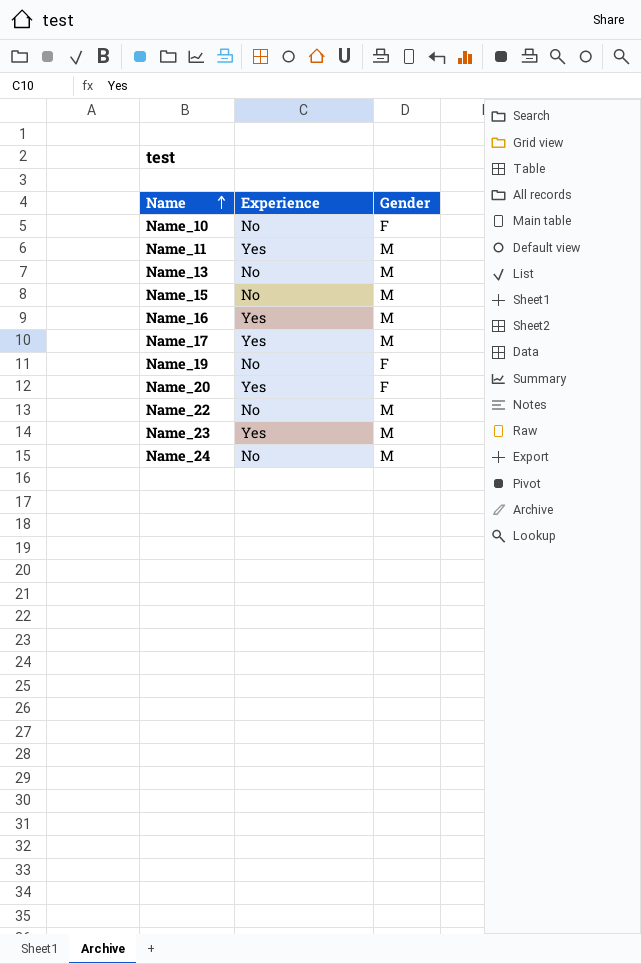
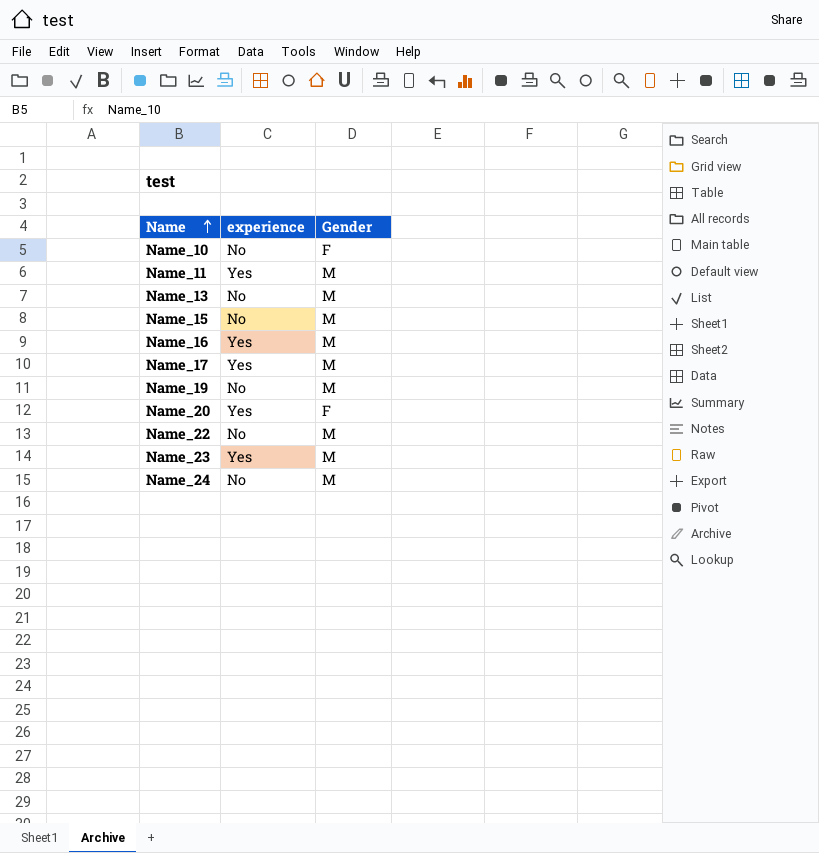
column name: Experience -> experience
Name_19 | Gender: F -> M

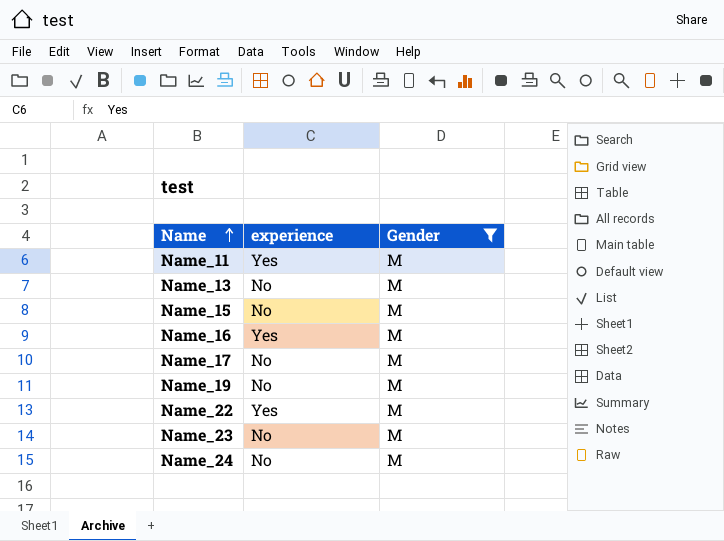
filter: none -> Gender = M
Name_17 | experience: Yes -> No
Name_22 | experience: No -> Yes
Name_23 | experience: Yes -> No

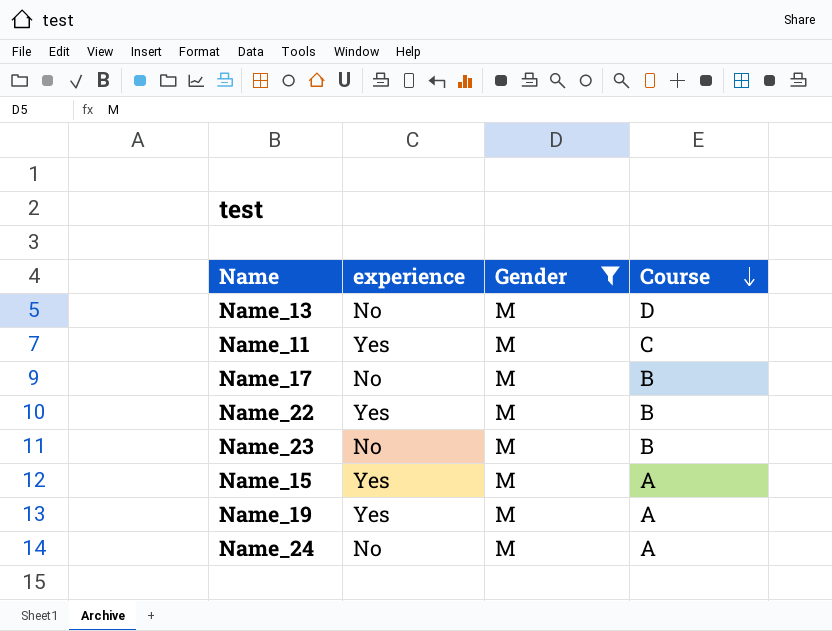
row order: Name ascending -> Course descending
column Course | position: none -> 4
row Name_16: Yes | M -> none
Name_15 | experience: No -> Yes
Name_19 | experience: No -> Yes

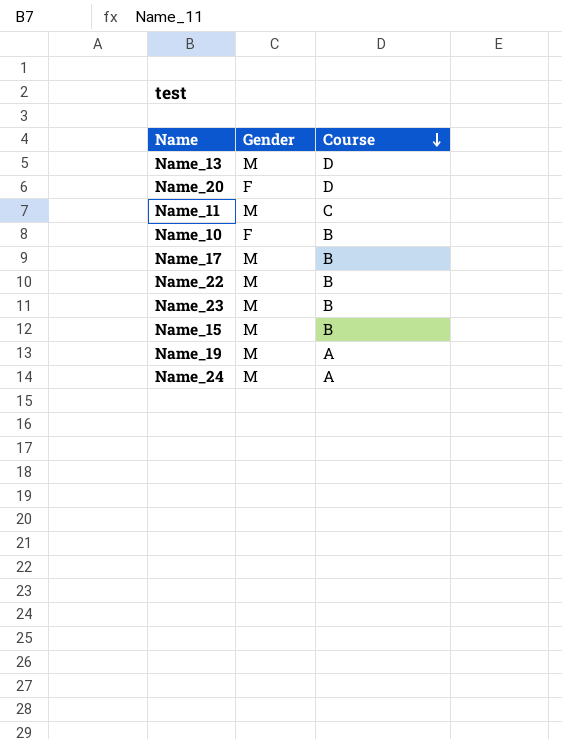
filter: Gender = M -> none
column experience | position: 2 -> none
Name_15 | Course: A -> B

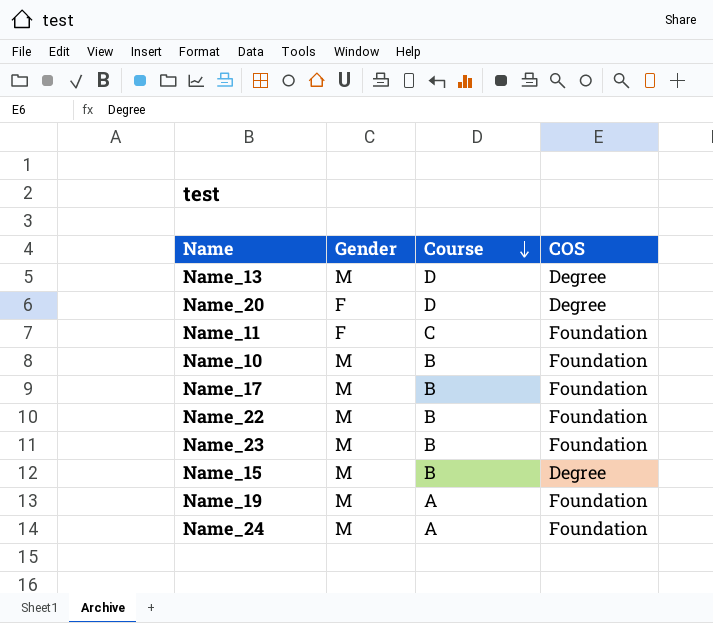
column COS | position: none -> 4
Name_11 | Gender: M -> F
Name_10 | Gender: F -> M

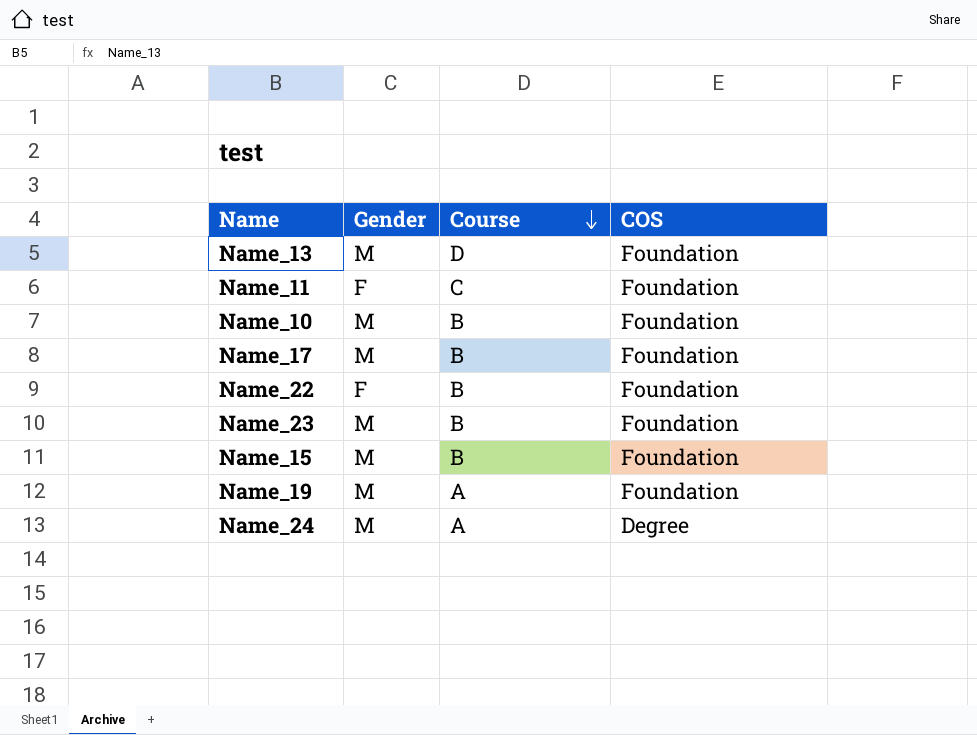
row Name_20: F | D | Degree -> none
Name_13 | COS: Degree -> Foundation
Name_22 | Gender: M -> F
Name_15 | COS: Degree -> Foundation
Name_24 | COS: Foundation -> Degree

